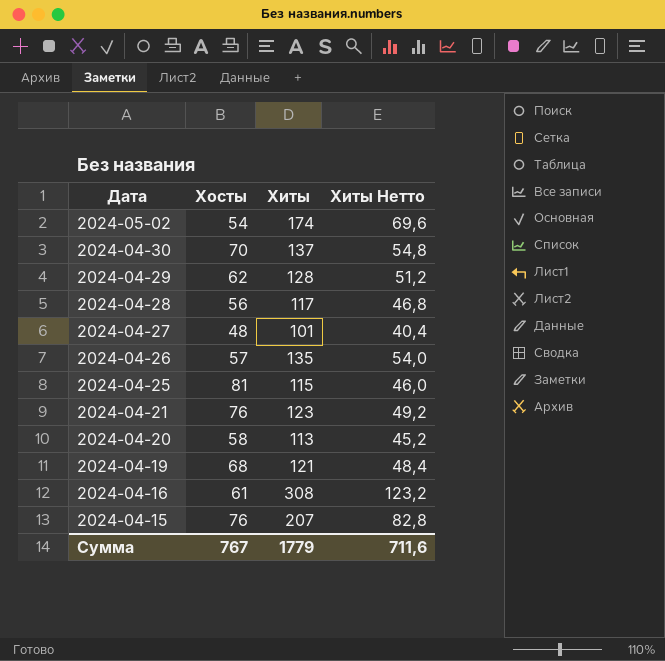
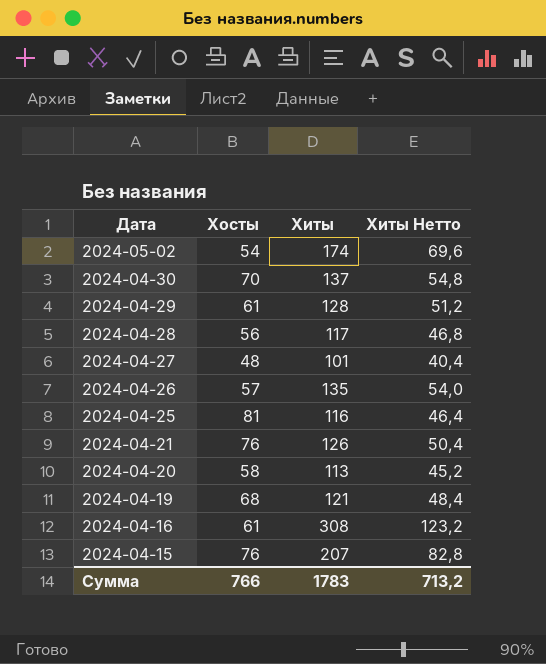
2024-04-29 | Хосты: 62 -> 61
2024-04-25 | Хиты: 115 -> 116
2024-04-25 | Хиты Нетто: 46,0 -> 46,4
2024-04-21 | Хиты: 123 -> 126
2024-04-21 | Хиты Нетто: 49,2 -> 50,4
Сумма | Хосты: 767 -> 766
Сумма | Хиты: 1779 -> 1783
Сумма | Хиты Нетто: 711,6 -> 713,2

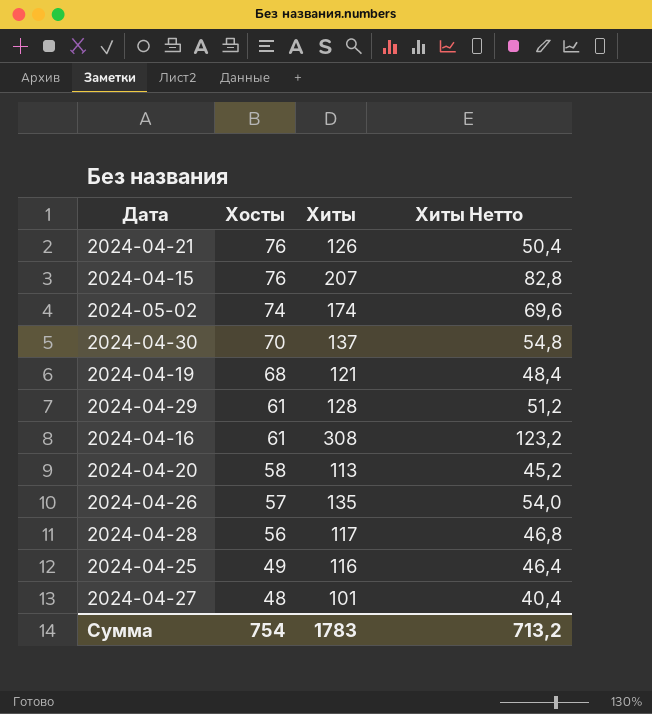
row order: Дата descending -> Хосты descending
2024-05-02 | Хосты: 54 -> 74
2024-04-25 | Хосты: 81 -> 49
Сумма | Хосты: 766 -> 754

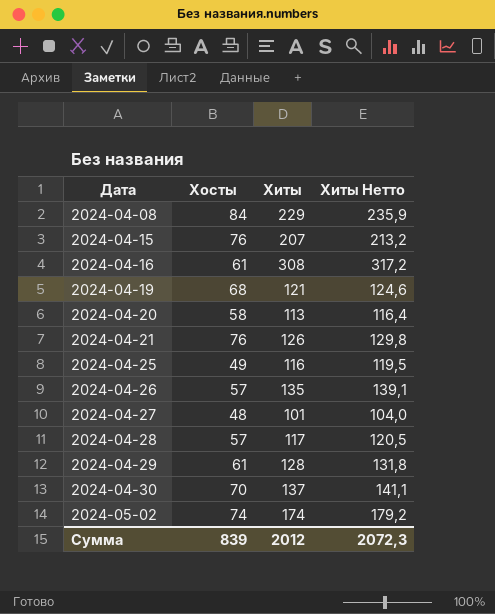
row order: Хосты descending -> Дата ascending
column Хиты Нетто | formula: [Хиты] * 0,4 -> [Хиты] * 1,03
row 2024-04-08: none -> 84 | 229 | 235,9
2024-04-28 | Хосты: 56 -> 57
Сумма | Хосты: 754 -> 839
Сумма | Хиты: 1783 -> 2012
Сумма | Хиты Нетто: 713,2 -> 2072,3

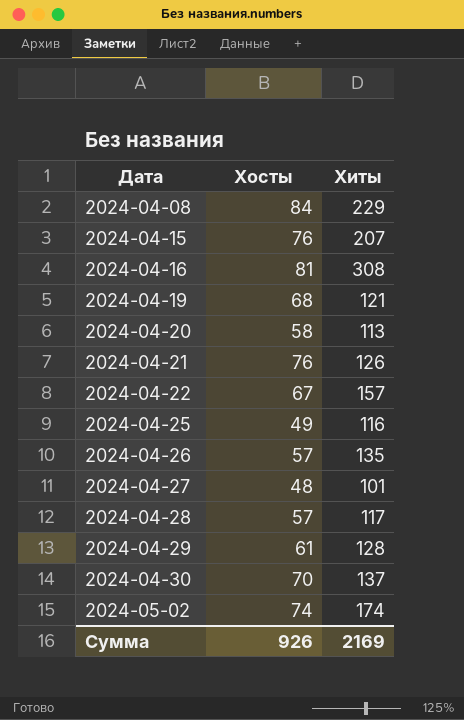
column Хиты Нетто | formula: [Хиты] * 1,03 -> none
2024-04-16 | Хосты: 61 -> 81
row 2024-04-22: none -> 67 | 157
Сумма | Хосты: 839 -> 926
Сумма | Хиты: 2012 -> 2169

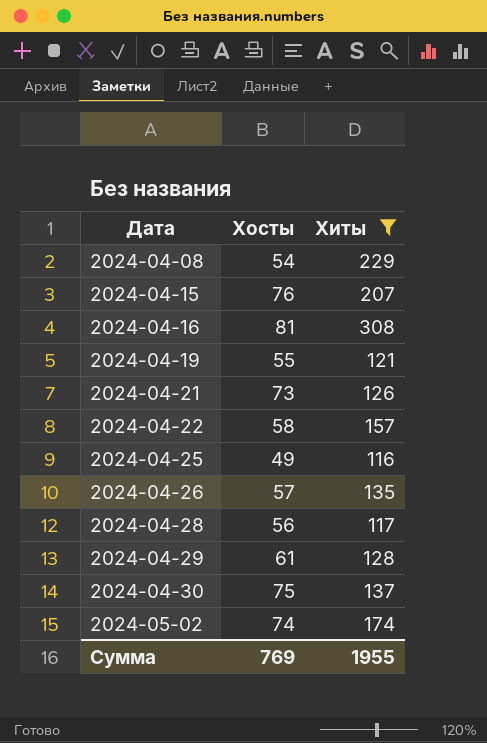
filter: none -> Хиты >= 116
2024-04-08 | Хосты: 84 -> 54
2024-04-19 | Хосты: 68 -> 55
2024-04-21 | Хосты: 76 -> 73
2024-04-22 | Хосты: 67 -> 58
2024-04-28 | Хосты: 57 -> 56
2024-04-30 | Хосты: 70 -> 75
Сумма | Хосты: 926 -> 769
Сумма | Хиты: 2169 -> 1955

